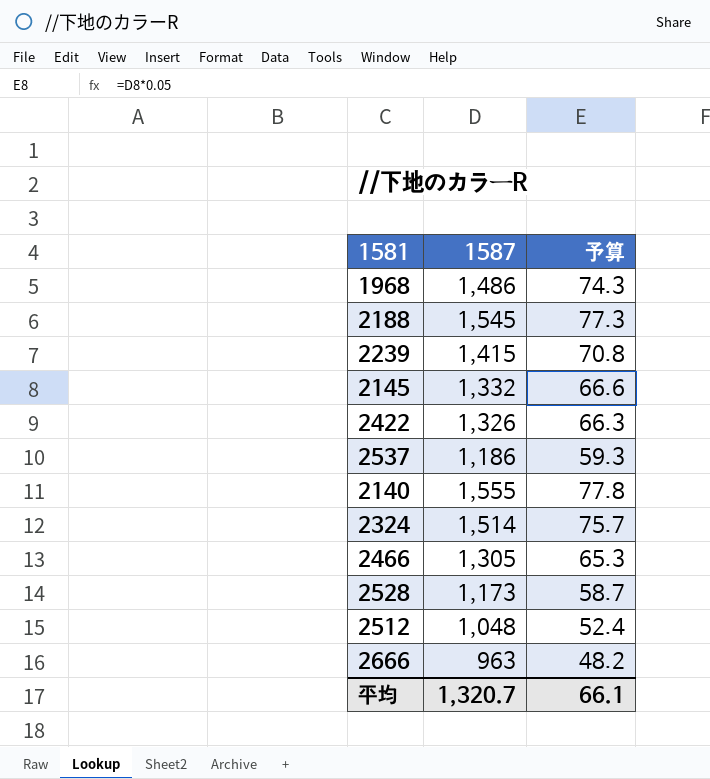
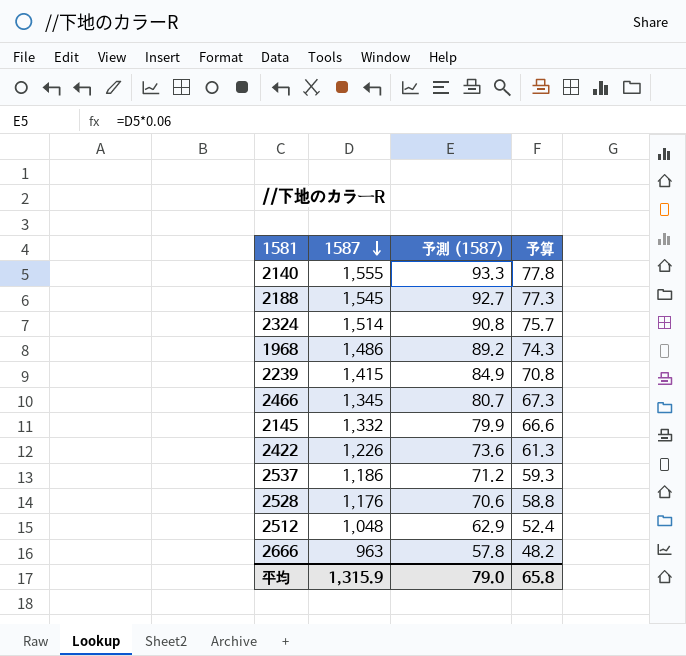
row order: none -> 1587 descending
column 予測 (1587) | formula: none -> [1587] * 0.06
2466 | 1587: 1,305 -> 1,345
2466 | 予算: 65.3 -> 67.3
2422 | 1587: 1,326 -> 1,226
2422 | 予算: 66.3 -> 61.3
2528 | 1587: 1,173 -> 1,176
2528 | 予算: 58.7 -> 58.8
平均 | 1587: 1,320.7 -> 1,315.9
平均 | 予算: 66.1 -> 65.8

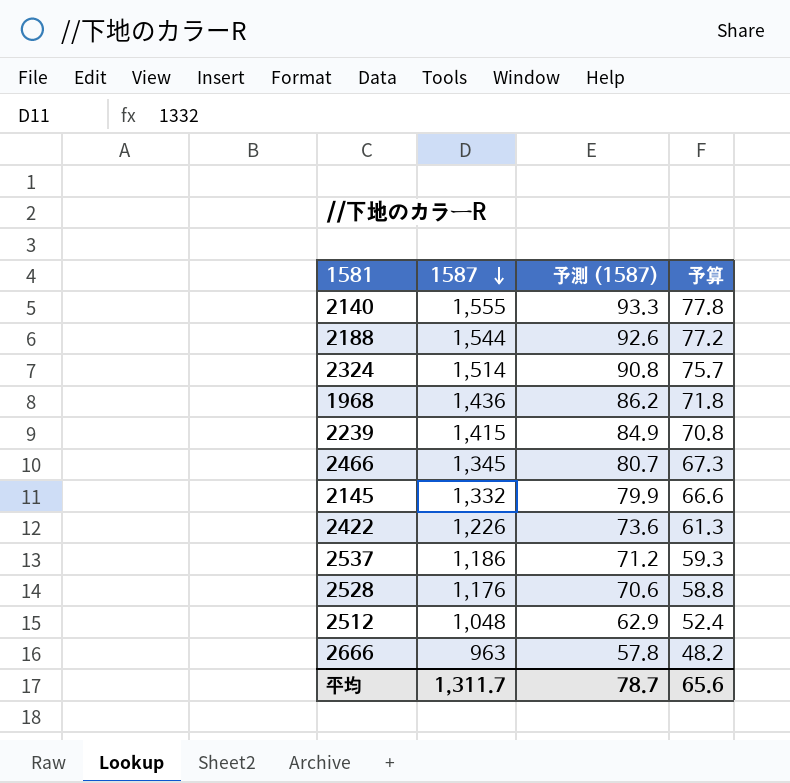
2188 | 1587: 1,545 -> 1,544
2188 | 予測 (1587): 92.7 -> 92.6
2188 | 予算: 77.3 -> 77.2
1968 | 1587: 1,486 -> 1,436
1968 | 予測 (1587): 89.2 -> 86.2
1968 | 予算: 74.3 -> 71.8
平均 | 1587: 1,315.9 -> 1,311.7
平均 | 予測 (1587): 79.0 -> 78.7
平均 | 予算: 65.8 -> 65.6

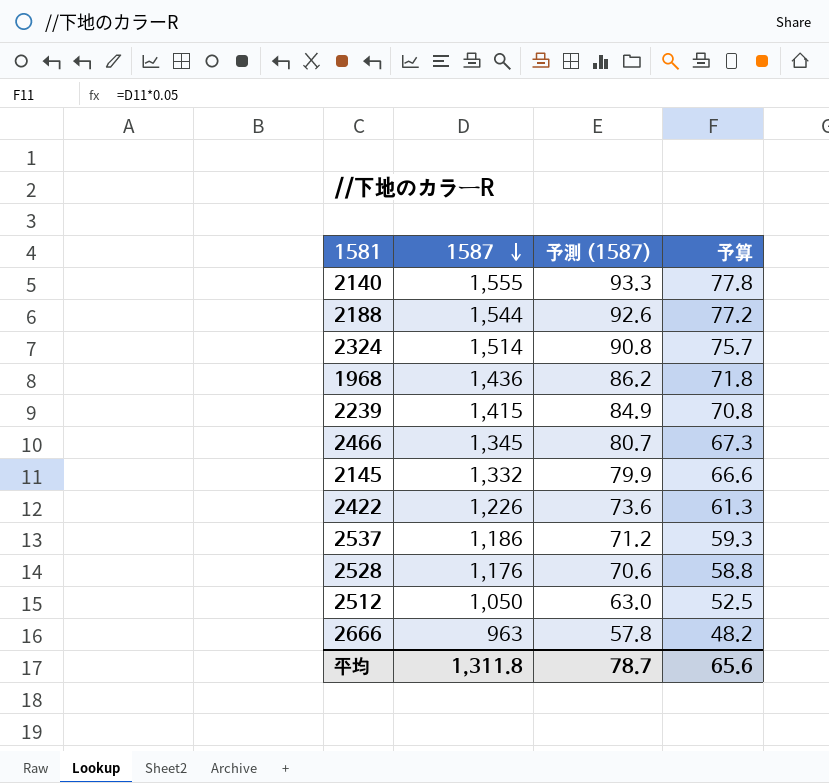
2512 | 1587: 1,048 -> 1,050
2512 | 予測 (1587): 62.9 -> 63.0
2512 | 予算: 52.4 -> 52.5
平均 | 1587: 1,311.7 -> 1,311.8

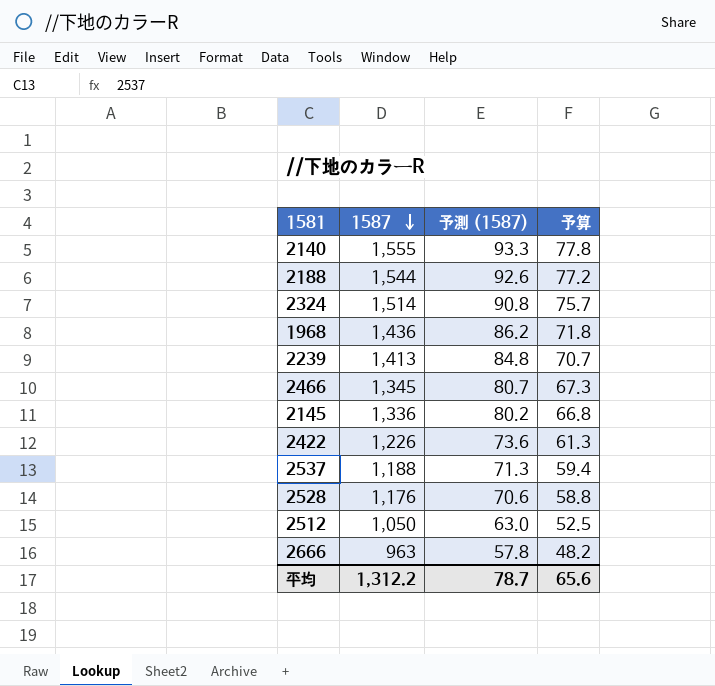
2239 | 1587: 1,415 -> 1,413
2239 | 予測 (1587): 84.9 -> 84.8
2239 | 予算: 70.8 -> 70.7
2145 | 1587: 1,332 -> 1,336
2145 | 予測 (1587): 79.9 -> 80.2
2145 | 予算: 66.6 -> 66.8
2537 | 1587: 1,186 -> 1,188
2537 | 予測 (1587): 71.2 -> 71.3
2537 | 予算: 59.3 -> 59.4
平均 | 1587: 1,311.8 -> 1,312.2

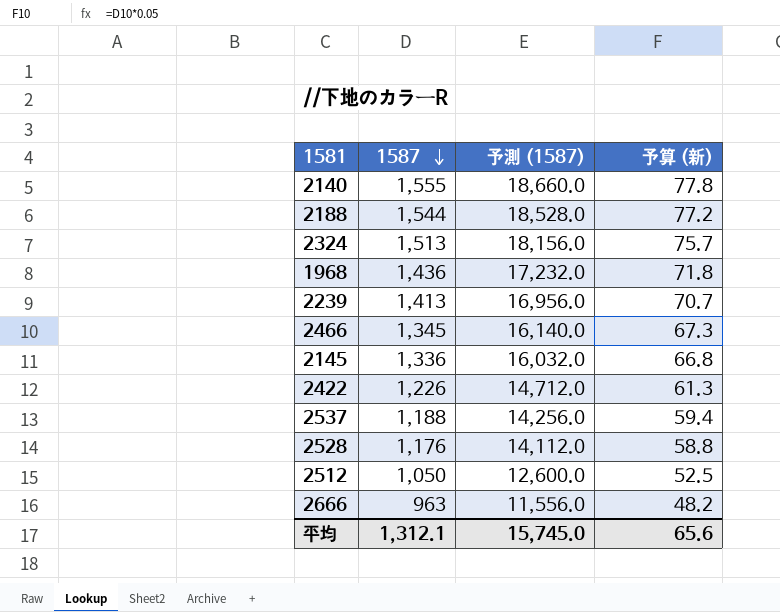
column 予測 (1587) | formula: [1587] * 0.06 -> [1587] * 12
column name: 予算 -> 予算 (新)
2324 | 1587: 1,514 -> 1,513
平均 | 1587: 1,312.2 -> 1,312.1
平均 | 予測 (1587): 78.7 -> 15,745.0

